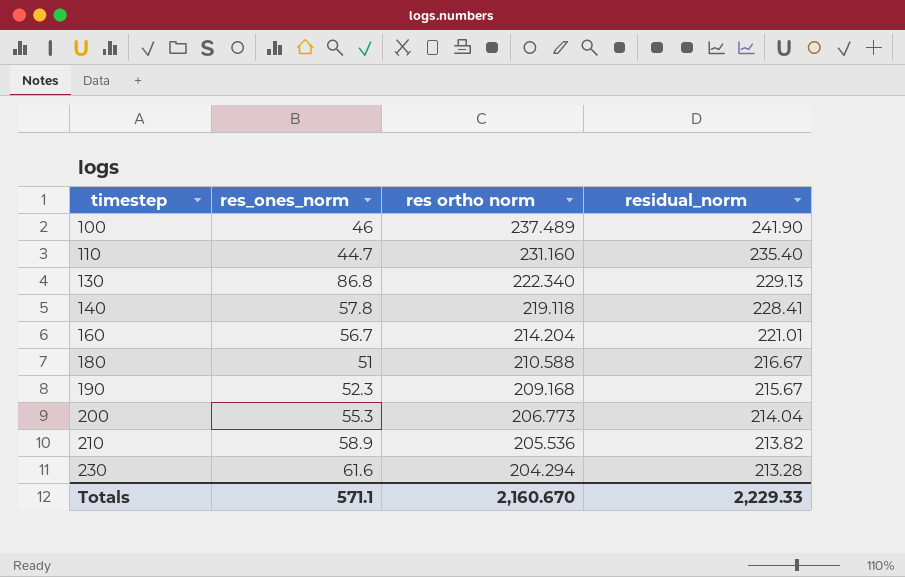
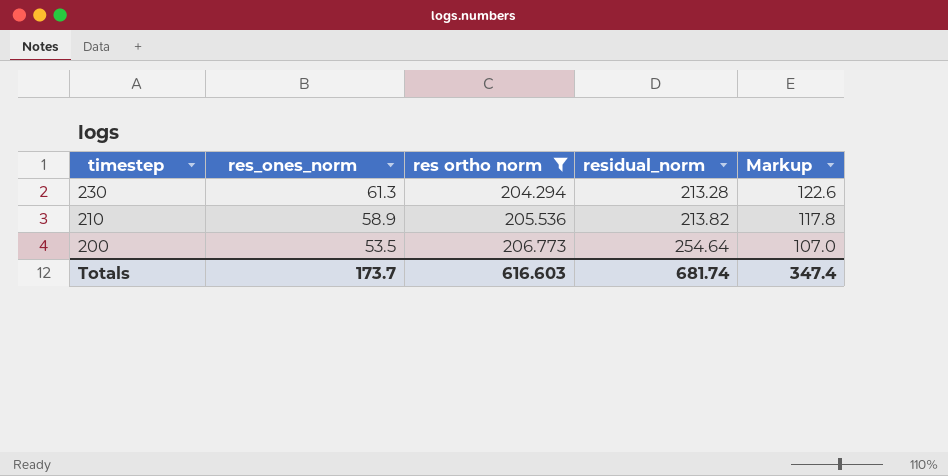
filter: none -> res ortho norm <= 206.773
row order: timestep ascending -> timestep descending
column Markup | formula: none -> [res_ones_norm] * 2
230 | res_ones_norm: 61.6 -> 61.3
200 | res_ones_norm: 55.3 -> 53.5
200 | residual_norm: 214.04 -> 254.64
Totals | res_ones_norm: 571.1 -> 173.7
Totals | res ortho norm: 2,160.670 -> 616.603
Totals | residual_norm: 2,229.33 -> 681.74

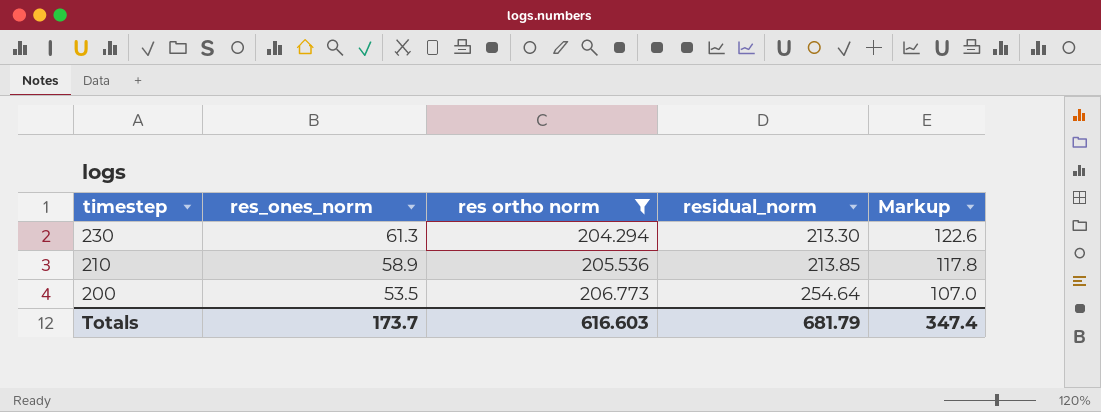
230 | residual_norm: 213.28 -> 213.30
210 | residual_norm: 213.82 -> 213.85
Totals | residual_norm: 681.74 -> 681.79

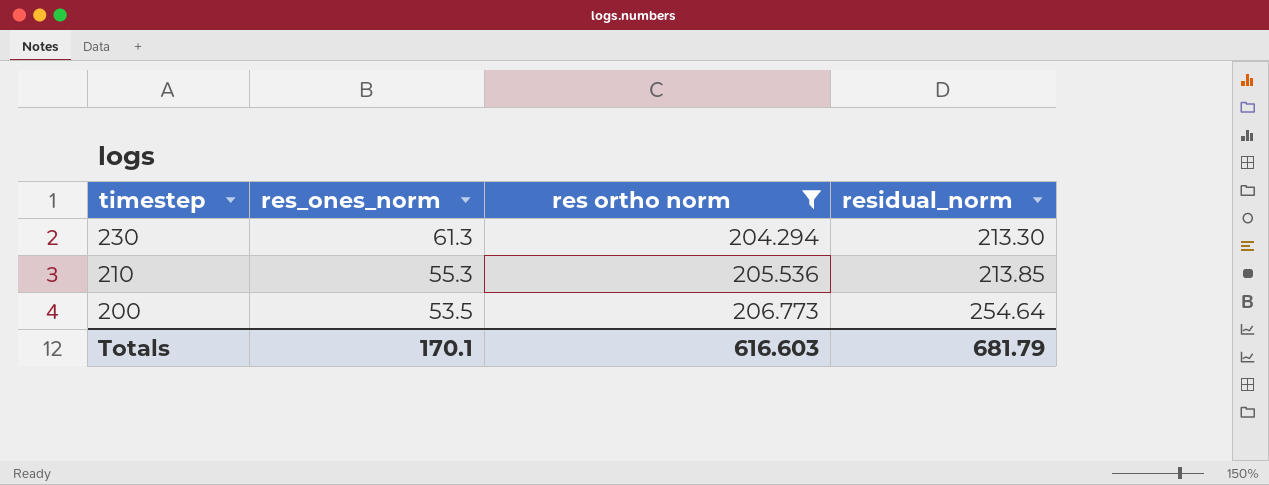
column Markup | formula: [res_ones_norm] * 2 -> none
210 | res_ones_norm: 58.9 -> 55.3
Totals | res_ones_norm: 173.7 -> 170.1

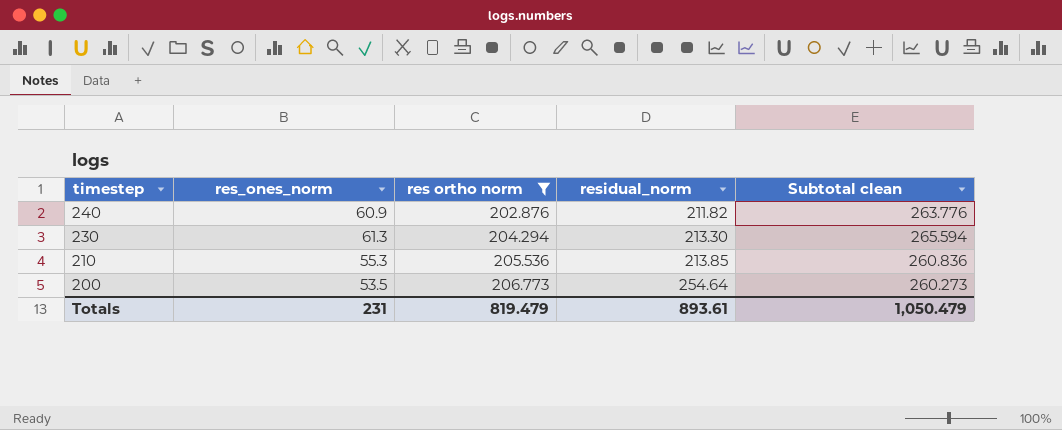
column Subtotal clean | formula: none -> [res_ones_norm] + [res ortho norm]
row 240: none -> 60.9 | 202.876 | 211.82 | 263.776
Totals | res_ones_norm: 170.1 -> 231
Totals | res ortho norm: 616.603 -> 819.479
Totals | residual_norm: 681.79 -> 893.61

